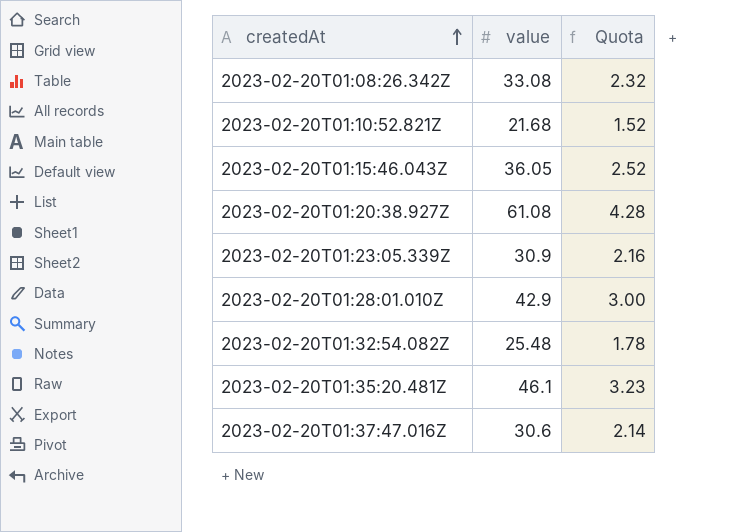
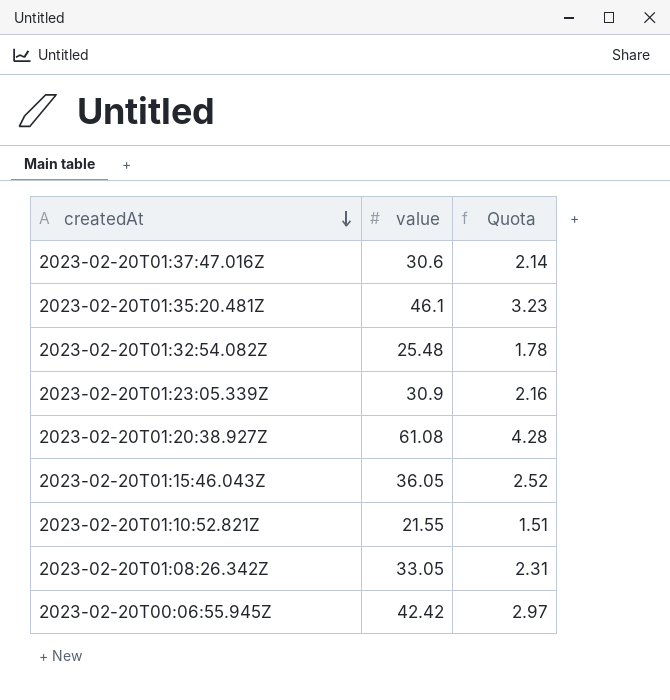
row order: createdAt ascending -> createdAt descending
row 2023-02-20T01:28:01.010Z: 42.9 | 3.00 -> none
2023-02-20T01:10:52.821Z | value: 21.68 -> 21.55
2023-02-20T01:10:52.821Z | Quota: 1.52 -> 1.51
2023-02-20T01:08:26.342Z | value: 33.08 -> 33.05
2023-02-20T01:08:26.342Z | Quota: 2.32 -> 2.31
row 2023-02-20T00:06:55.945Z: none -> 42.42 | 2.97

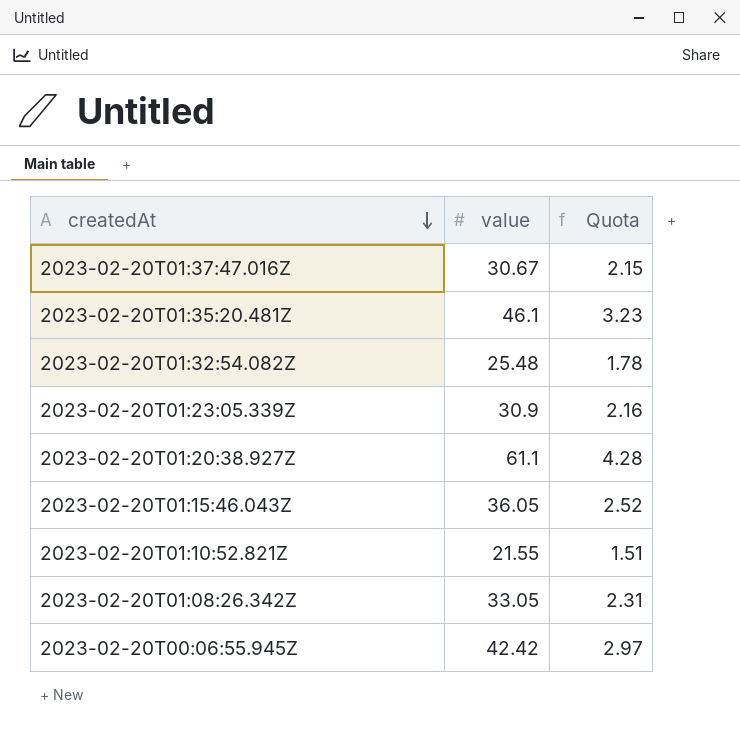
2023-02-20T01:37:47.016Z | value: 30.6 -> 30.67
2023-02-20T01:37:47.016Z | Quota: 2.14 -> 2.15
2023-02-20T01:20:38.927Z | value: 61.08 -> 61.1

